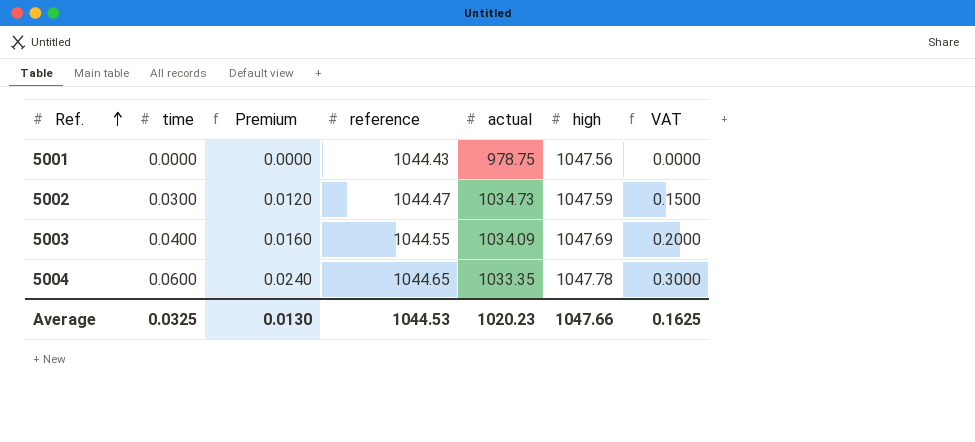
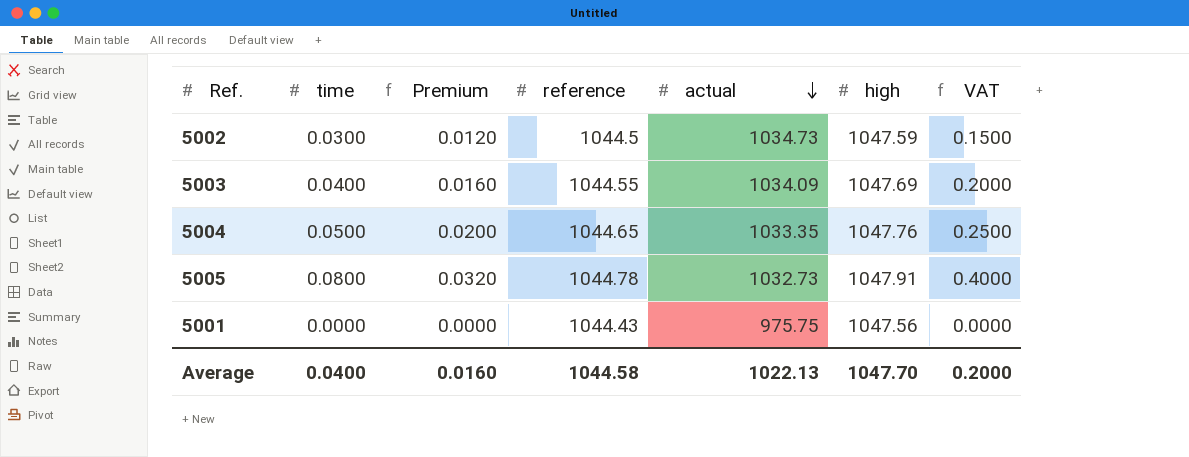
row order: Ref. ascending -> actual descending
5002 | reference: 1044.47 -> 1044.5
5004 | time: 0.0600 -> 0.0500
5004 | Premium: 0.0240 -> 0.0200
5004 | high: 1047.78 -> 1047.76
5004 | VAT: 0.3000 -> 0.2500
row 5005: none -> 0.0800 | 0.0320 | 1044.78 | 1032.73 | 1047.91 | 0.4000
5001 | actual: 978.75 -> 975.75
Average | time: 0.0325 -> 0.0400
Average | Premium: 0.0130 -> 0.0160
Average | reference: 1044.53 -> 1044.58
Average | actual: 1020.23 -> 1022.13
Average | high: 1047.66 -> 1047.70
Average | VAT: 0.1625 -> 0.2000

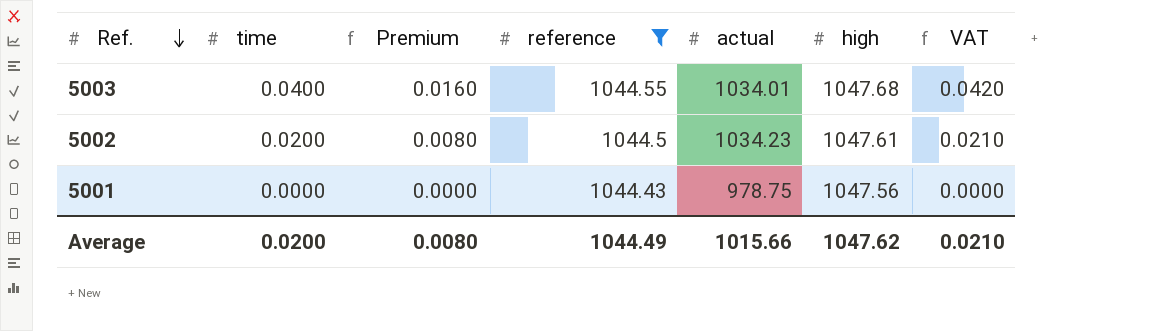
filter: none -> reference <= 1044.55
row order: actual descending -> Ref. descending
column VAT | formula: [time] * 5 -> [time] * 1.05
5003 | actual: 1034.09 -> 1034.01
5003 | high: 1047.69 -> 1047.68
5002 | time: 0.0300 -> 0.0200
5002 | Premium: 0.0120 -> 0.0080
5002 | actual: 1034.73 -> 1034.23
5002 | high: 1047.59 -> 1047.61
5001 | actual: 975.75 -> 978.75
Average | time: 0.0400 -> 0.0200
Average | Premium: 0.0160 -> 0.0080
Average | reference: 1044.58 -> 1044.49
Average | actual: 1022.13 -> 1015.66
Average | high: 1047.70 -> 1047.62
Average | VAT: 0.2000 -> 0.0210

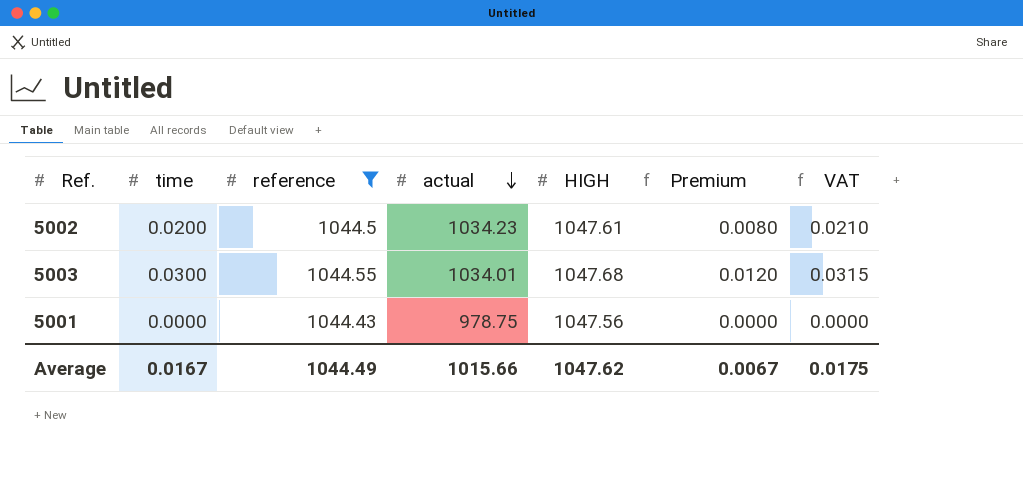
row order: Ref. descending -> actual descending
column name: high -> HIGH
column Premium | position: 3 -> 6
5003 | time: 0.0400 -> 0.0300
5003 | Premium: 0.0160 -> 0.0120
5003 | VAT: 0.0420 -> 0.0315
Average | time: 0.0200 -> 0.0167
Average | Premium: 0.0080 -> 0.0067
Average | VAT: 0.0210 -> 0.0175

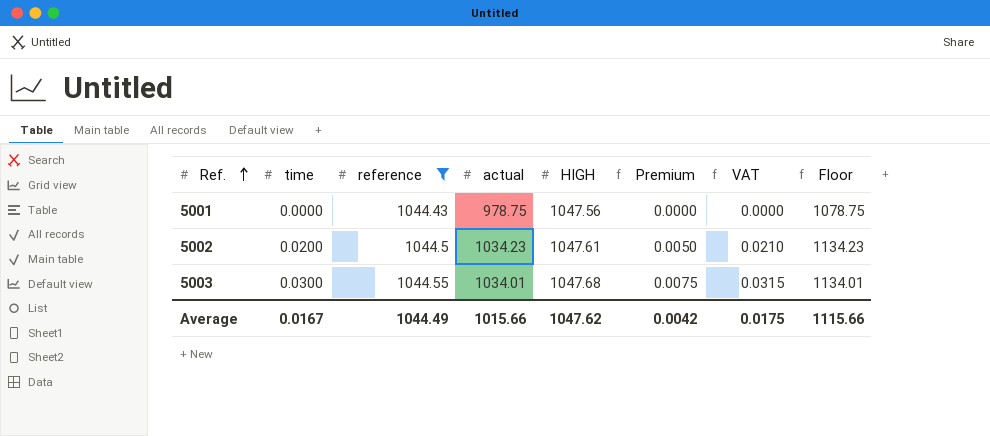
row order: actual descending -> Ref. ascending
column Premium | formula: [time] * 0.4 -> [time] * 0.25
column Floor | formula: none -> [actual] + 100
Average | Premium: 0.0067 -> 0.0042

